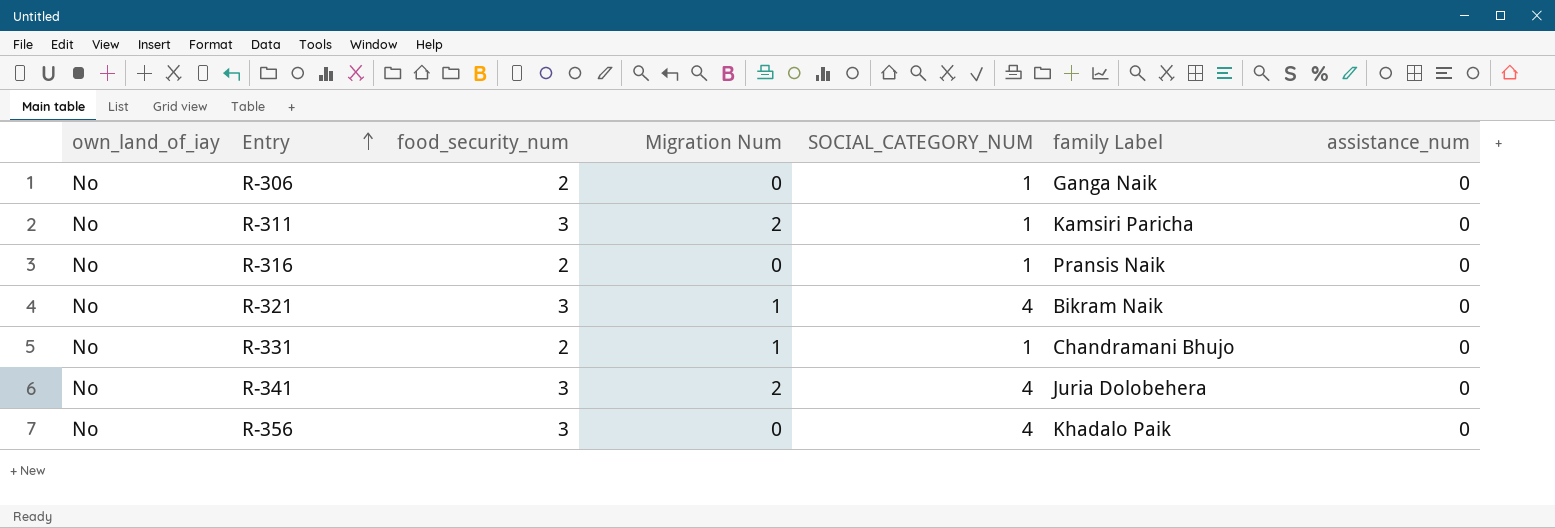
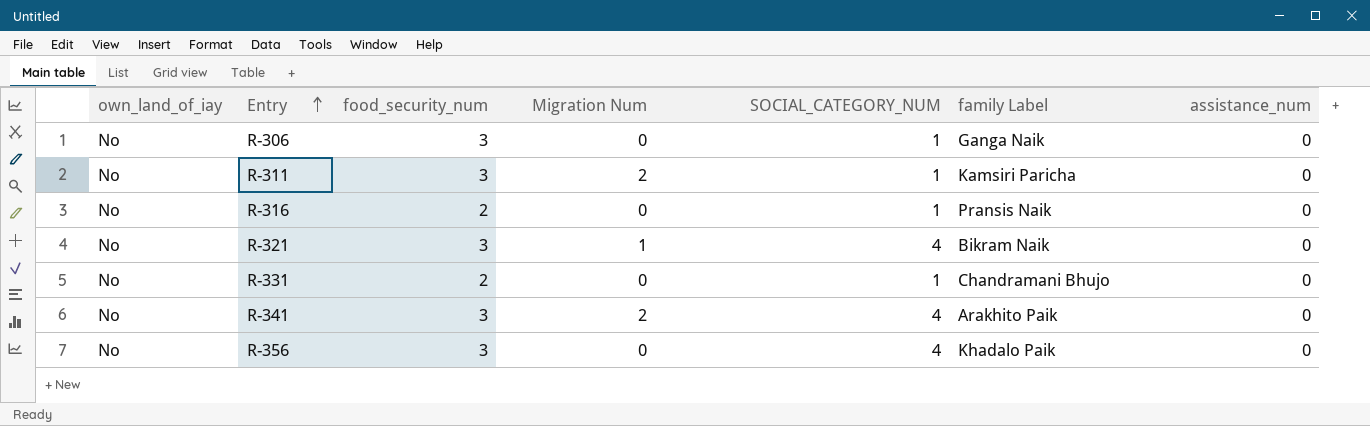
R-306 | food_security_num: 2 -> 3
R-331 | Migration Num: 1 -> 0
R-341 | family Label: Juria Dolobehera -> Arakhito Paik

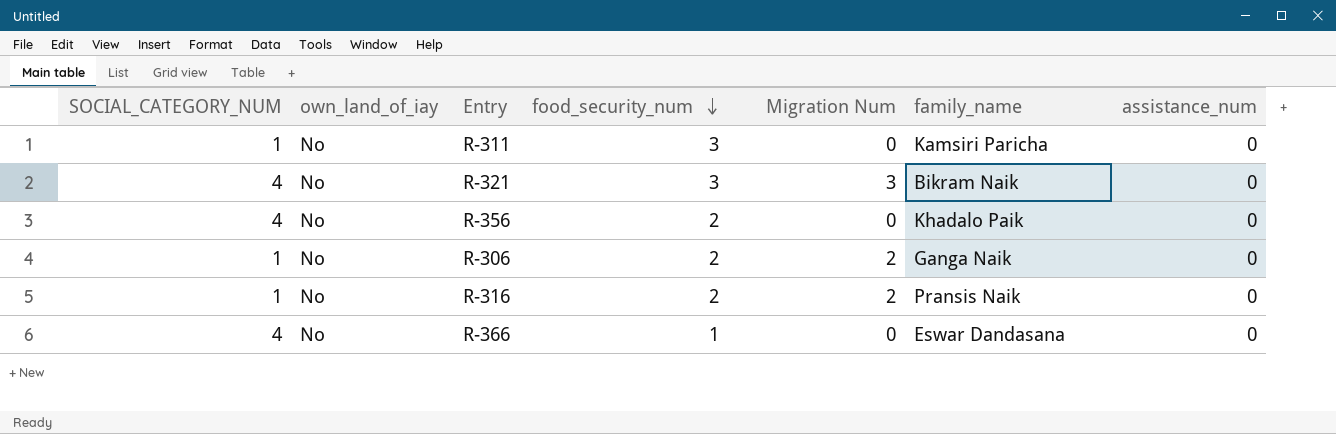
row order: Entry ascending -> food_security_num descending
column SOCIAL_CATEGORY_NUM | position: 5 -> 1
column name: family Label -> family_name
row R-331: No | 2 | 0 | 1 | Chandramani Bhujo | 0 -> none
row R-341: No | 3 | 2 | 4 | Arakhito Paik | 0 -> none
R-311 | Migration Num: 2 -> 0
R-321 | Migration Num: 1 -> 3
R-356 | food_security_num: 3 -> 2
R-306 | food_security_num: 3 -> 2
R-306 | Migration Num: 0 -> 2
R-316 | Migration Num: 0 -> 2
row R-366: none -> 4 | No | 1 | 0 | Eswar Dandasana | 0

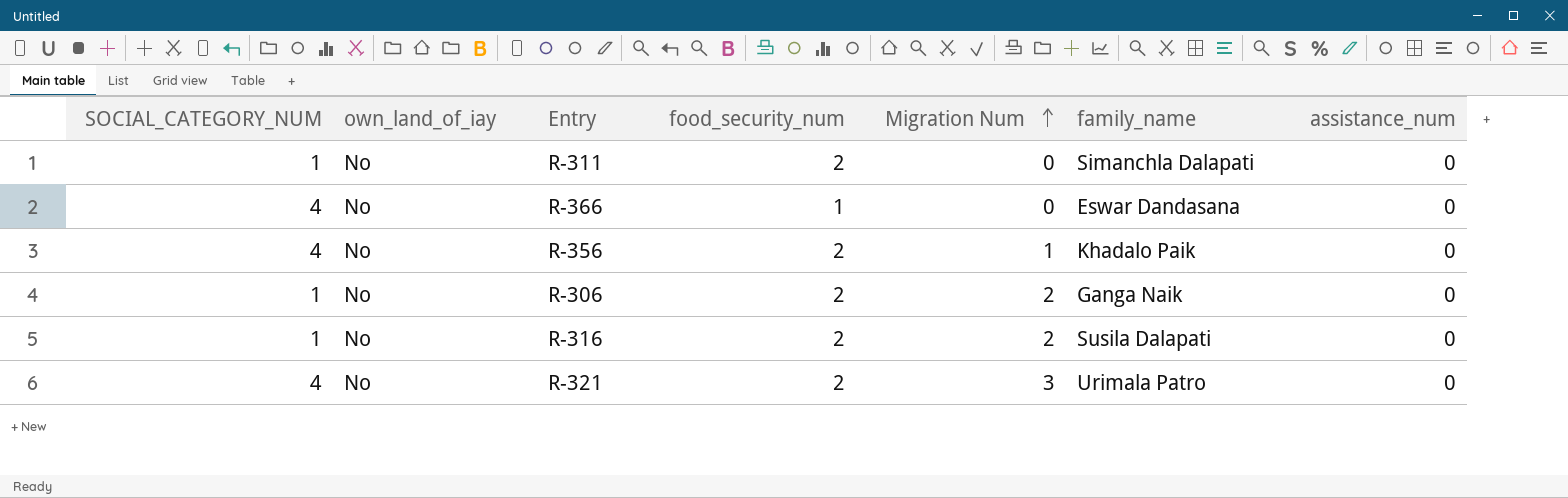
row order: food_security_num descending -> Migration Num ascending
R-311 | food_security_num: 3 -> 2
R-311 | family_name: Kamsiri Paricha -> Simanchla Dalapati
R-356 | Migration Num: 0 -> 1
R-316 | family_name: Pransis Naik -> Susila Dalapati
R-321 | food_security_num: 3 -> 2
R-321 | family_name: Bikram Naik -> Urimala Patro

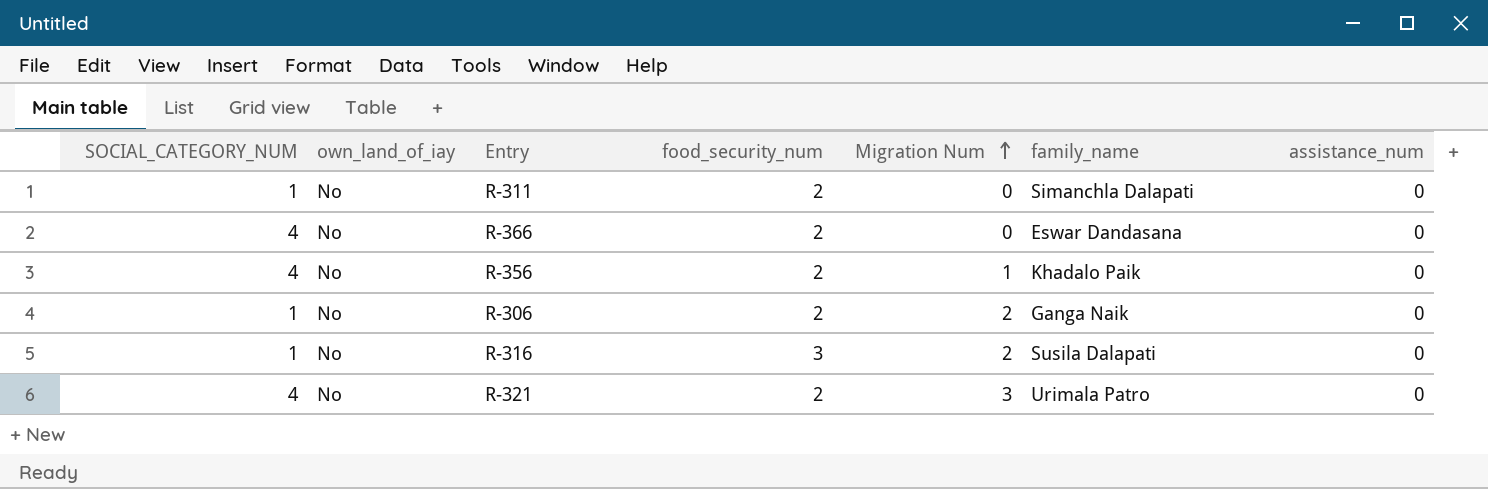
R-366 | food_security_num: 1 -> 2
R-316 | food_security_num: 2 -> 3

